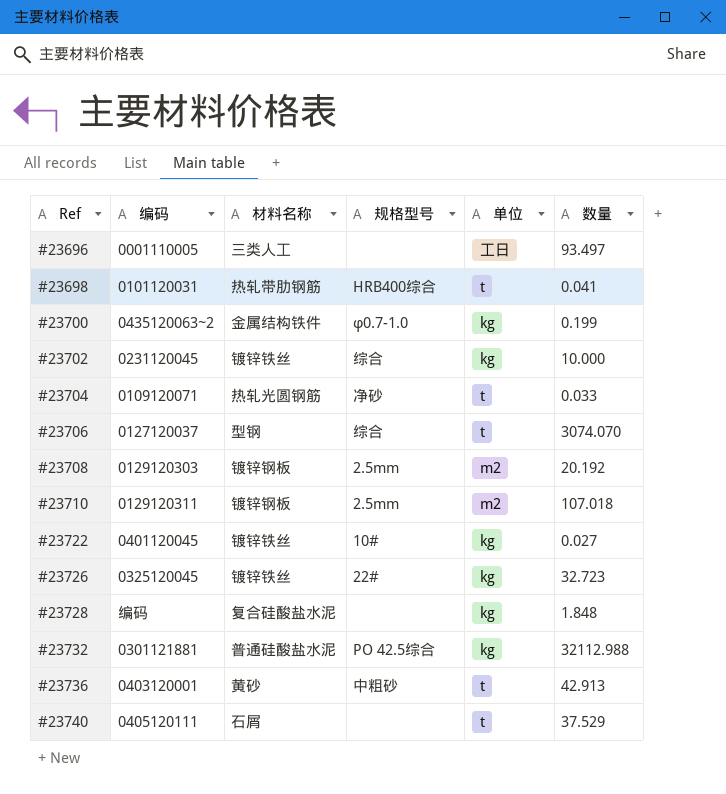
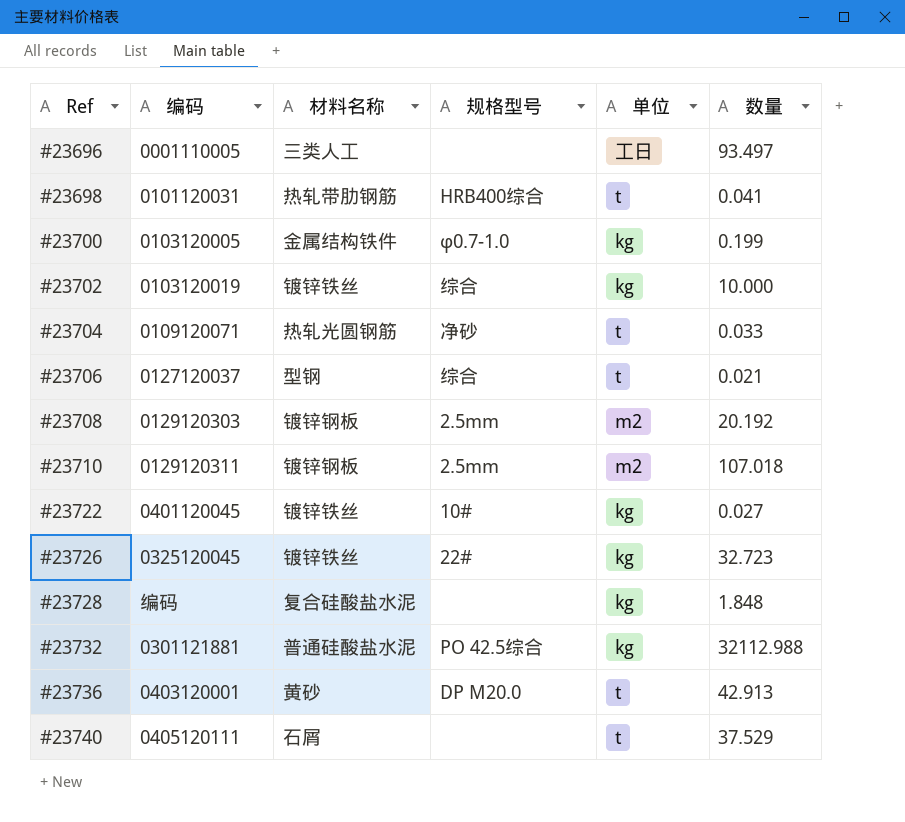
#23700 | 编码: 0435120063~2 -> 0103120005
#23702 | 编码: 0231120045 -> 0103120019
#23706 | 数量: 3074.070 -> 0.021
#23736 | 规格型号: 中粗砂 -> DP M20.0

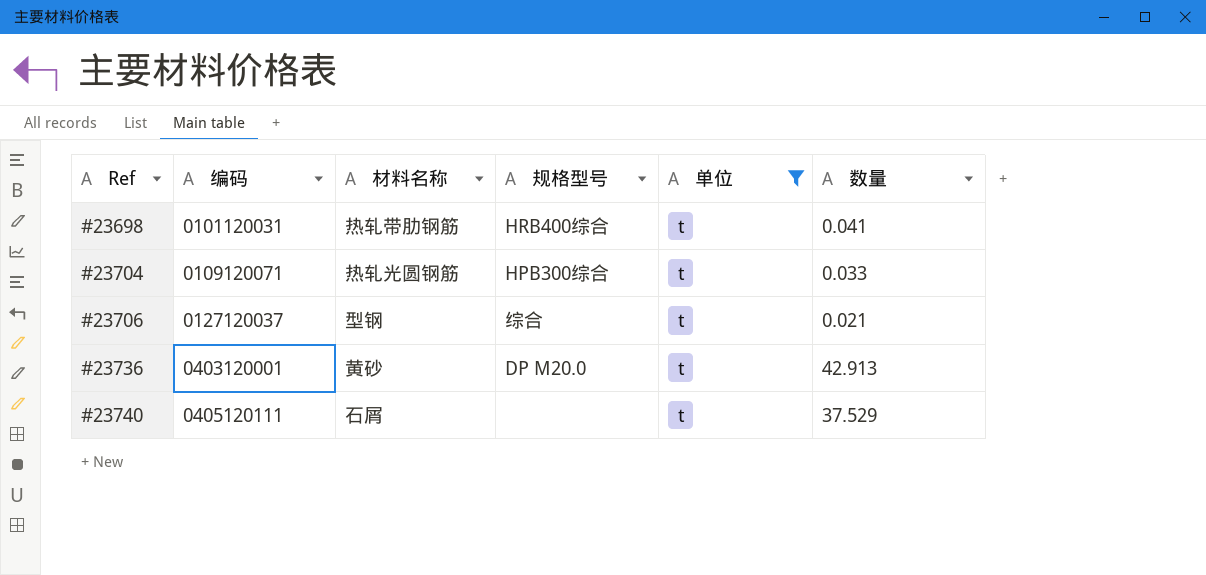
filter: none -> 单位 = t
#23704 | 规格型号: 净砂 -> HPB300综合

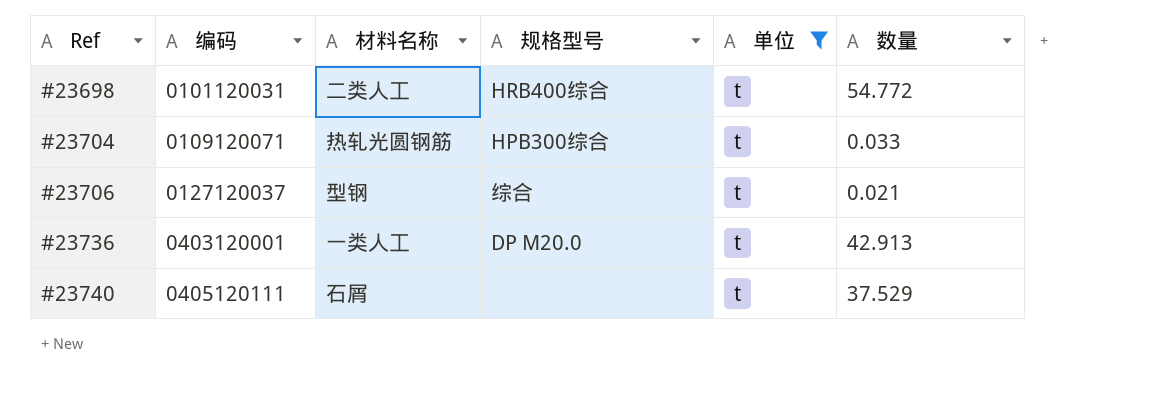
#23698 | 材料名称: 热轧带肋钢筋 -> 二类人工
#23698 | 数量: 0.041 -> 54.772
#23736 | 材料名称: 黄砂 -> 一类人工

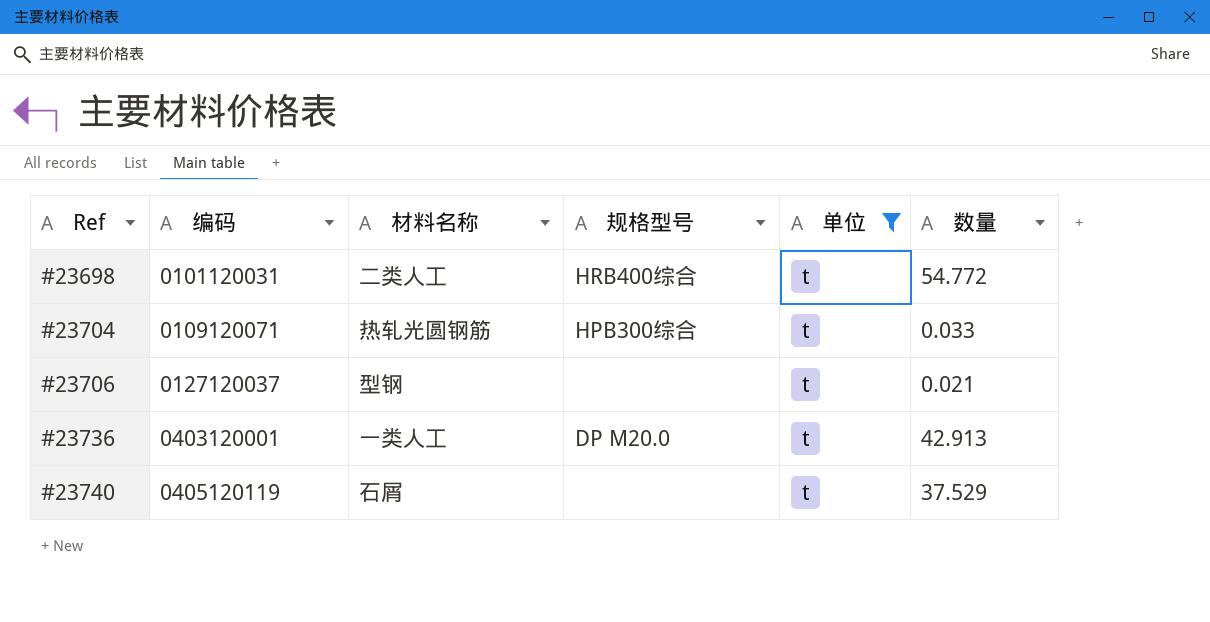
#23706 | 规格型号: 综合 -> none
#23740 | 编码: 0405120111 -> 0405120119

